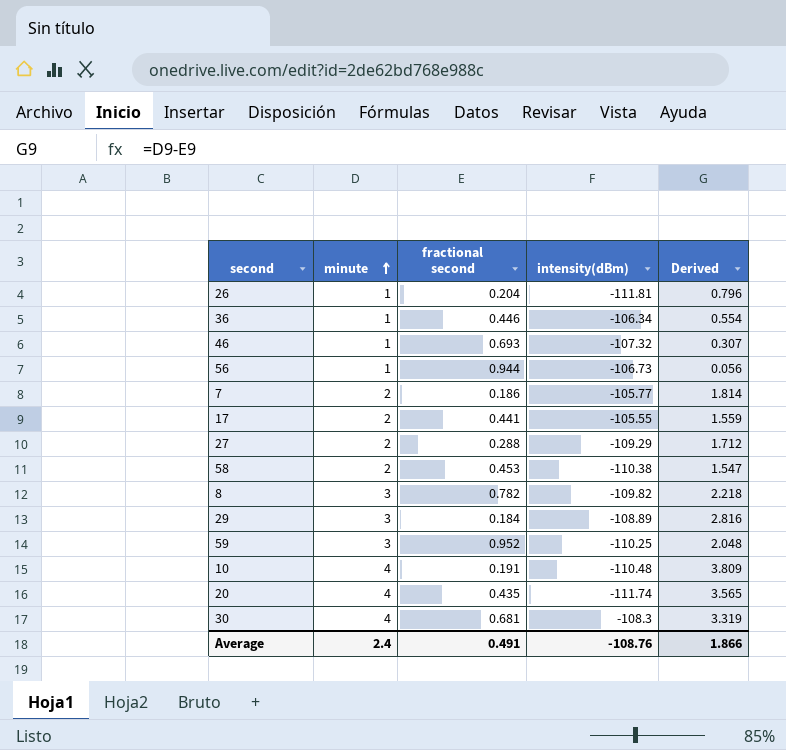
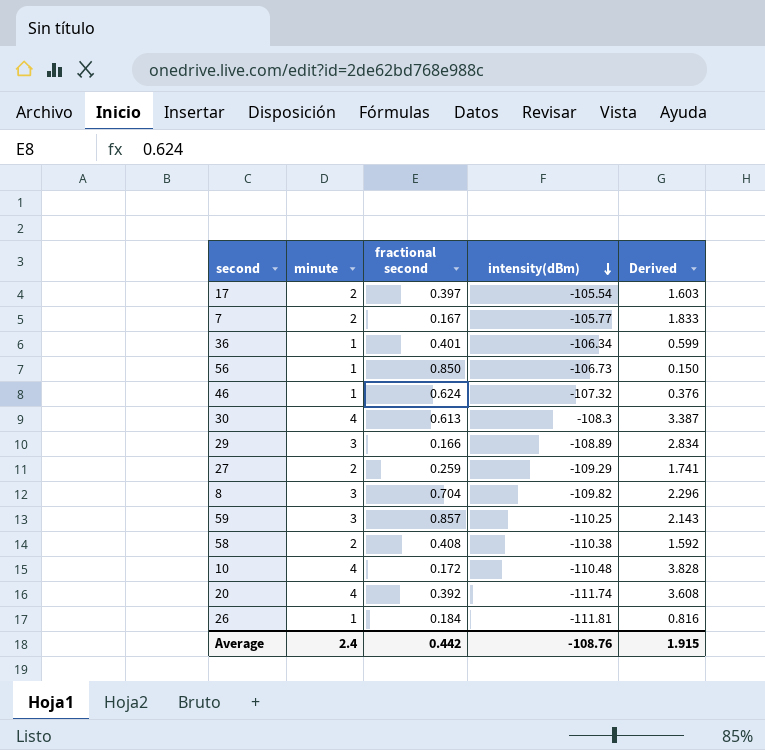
row order: minute ascending -> intensity(dBm) descending
17 | fractional second: 0.441 -> 0.397
17 | intensity(dBm): -105.55 -> -105.54
17 | Derived: 1.559 -> 1.603
7 | fractional second: 0.186 -> 0.167
7 | Derived: 1.814 -> 1.833
36 | fractional second: 0.446 -> 0.401
36 | Derived: 0.554 -> 0.599
56 | fractional second: 0.944 -> 0.850
56 | Derived: 0.056 -> 0.150
46 | fractional second: 0.693 -> 0.624
46 | Derived: 0.307 -> 0.376
30 | fractional second: 0.681 -> 0.613
30 | Derived: 3.319 -> 3.387
29 | fractional second: 0.184 -> 0.166
29 | Derived: 2.816 -> 2.834
27 | fractional second: 0.288 -> 0.259
27 | Derived: 1.712 -> 1.741
8 | fractional second: 0.782 -> 0.704
8 | Derived: 2.218 -> 2.296
59 | fractional second: 0.952 -> 0.857
59 | Derived: 2.048 -> 2.143
58 | fractional second: 0.453 -> 0.408
58 | Derived: 1.547 -> 1.592
10 | fractional second: 0.191 -> 0.172
10 | Derived: 3.809 -> 3.828
20 | fractional second: 0.435 -> 0.392
20 | Derived: 3.565 -> 3.608
26 | fractional second: 0.204 -> 0.184
26 | Derived: 0.796 -> 0.816
Average | fractional second: 0.491 -> 0.442
Average | Derived: 1.866 -> 1.915

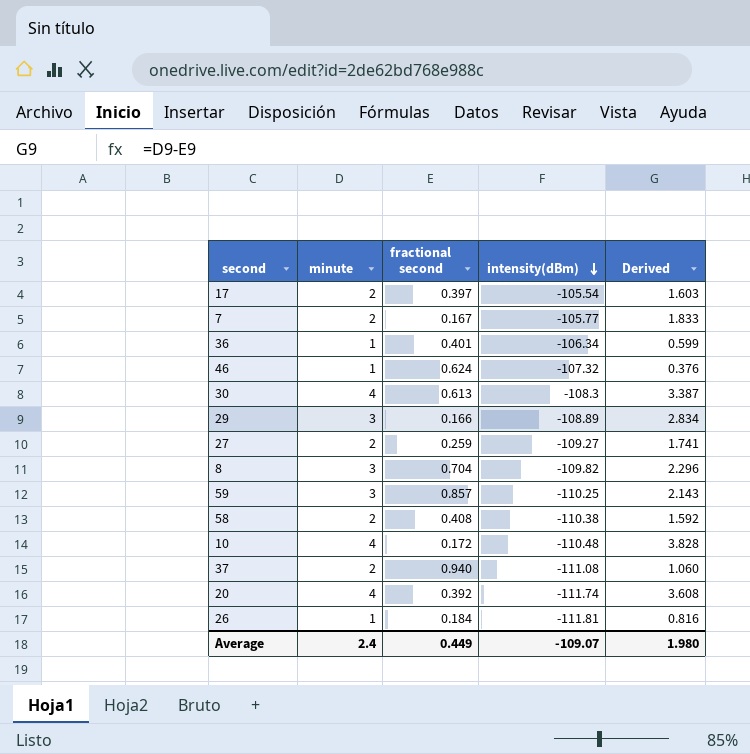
row 56: 1 | 0.850 | -106.73 | 0.150 -> none
27 | intensity(dBm): -109.29 -> -109.27
row 37: none -> 2 | 0.940 | -111.08 | 1.060
Average | fractional second: 0.442 -> 0.449
Average | intensity(dBm): -108.76 -> -109.07
Average | Derived: 1.915 -> 1.980

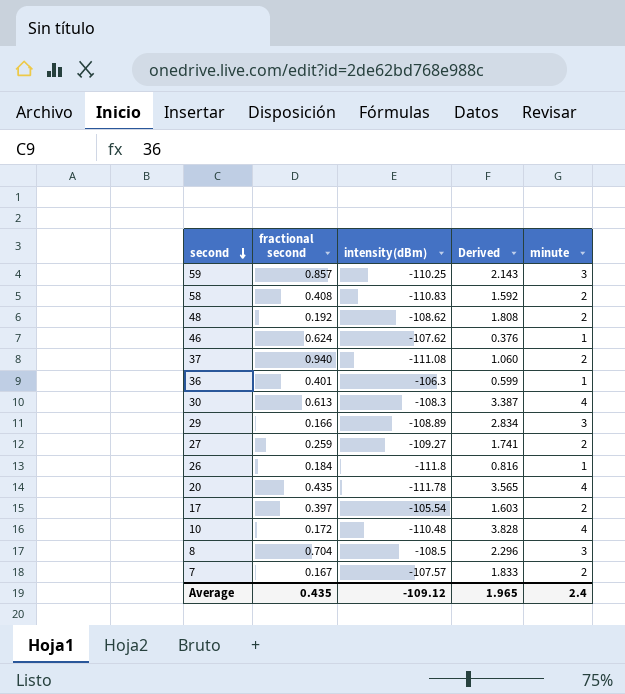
row order: intensity(dBm) descending -> second descending
column minute | position: 2 -> 5
58 | intensity(dBm): -110.38 -> -110.83
row 48: none -> 0.192 | -108.62 | 1.808 | 2
46 | intensity(dBm): -107.32 -> -107.62
36 | intensity(dBm): -106.34 -> -106.3
26 | intensity(dBm): -111.81 -> -111.8
20 | fractional second: 0.392 -> 0.435
20 | intensity(dBm): -111.74 -> -111.78
20 | Derived: 3.608 -> 3.565
8 | intensity(dBm): -109.82 -> -108.5
7 | intensity(dBm): -105.77 -> -107.57
Average | fractional second: 0.449 -> 0.435
Average | intensity(dBm): -109.07 -> -109.12
Average | Derived: 1.980 -> 1.965

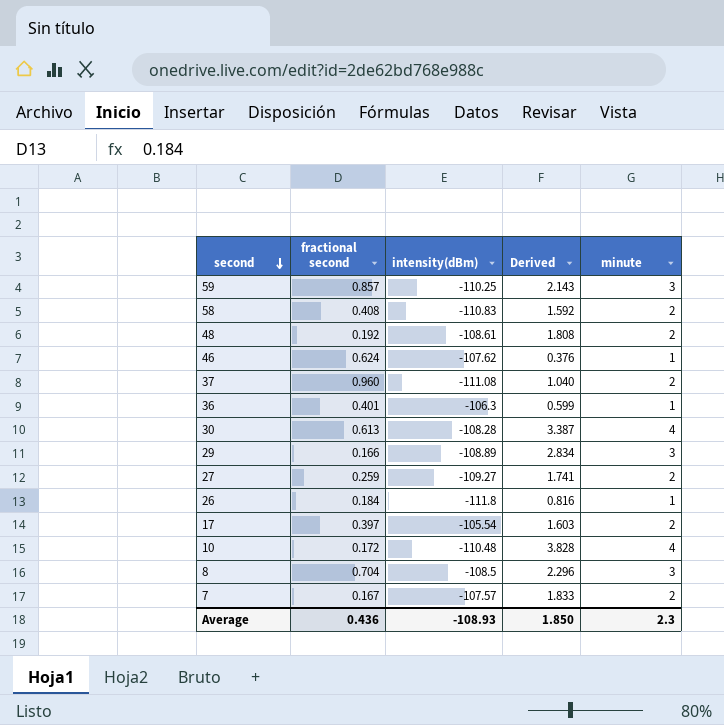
row 20: 0.435 | -111.78 | 3.565 | 4 -> none
48 | intensity(dBm): -108.62 -> -108.61
37 | fractional second: 0.940 -> 0.960
37 | Derived: 1.060 -> 1.040
30 | intensity(dBm): -108.3 -> -108.28
Average | fractional second: 0.435 -> 0.436
Average | intensity(dBm): -109.12 -> -108.93
Average | Derived: 1.965 -> 1.850
Average | minute: 2.4 -> 2.3

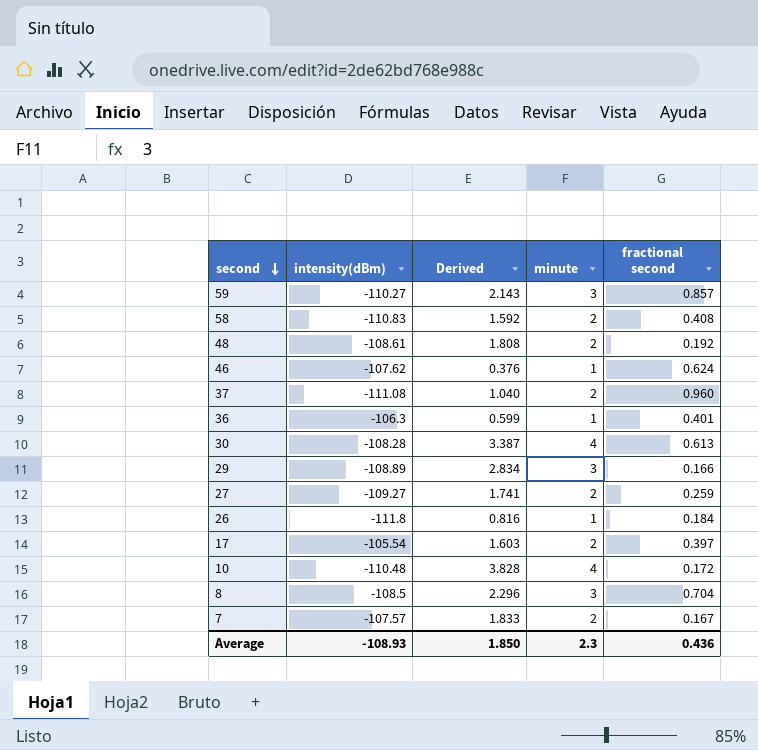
column fractional second | position: 2 -> 5
59 | intensity(dBm): -110.25 -> -110.27

